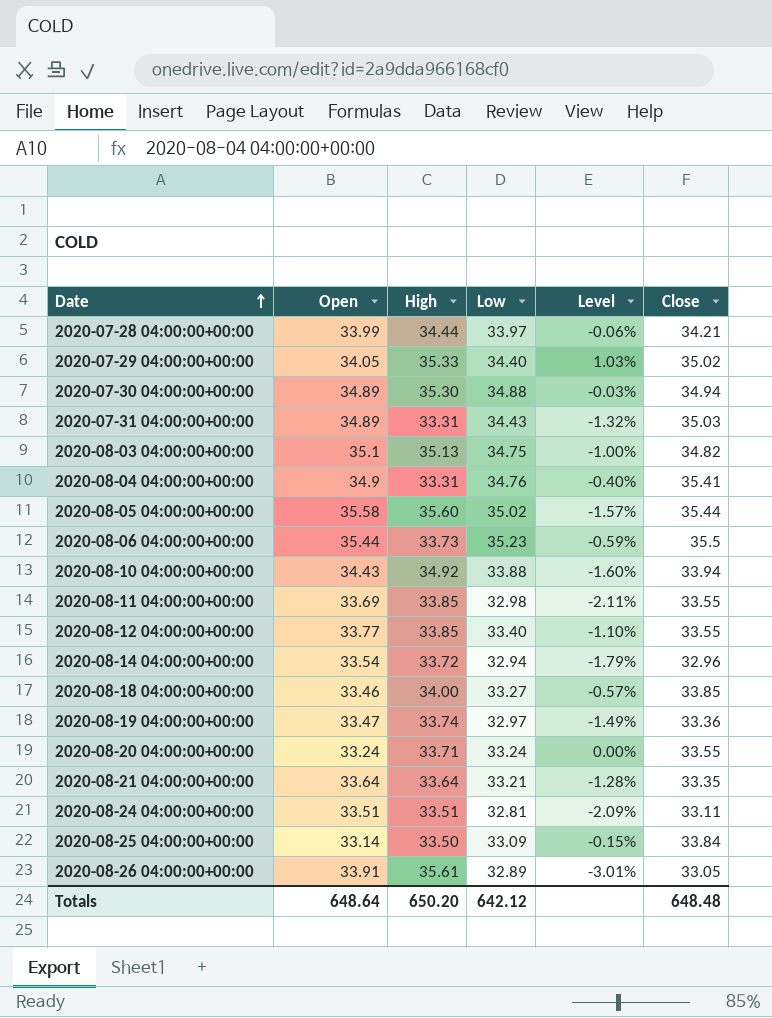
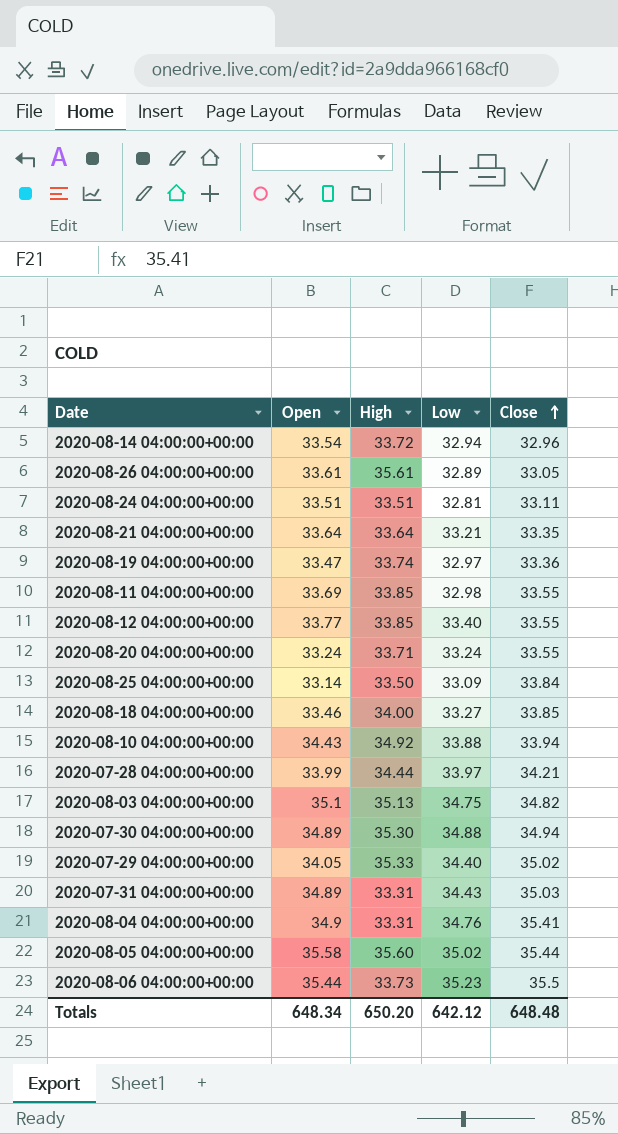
row order: Date ascending -> Close ascending
column Level | formula: ([Low] - [Open]) / [Open] -> none
2020-08-26 04:00:00+00:00 | Open: 33.91 -> 33.61
Totals | Open: 648.64 -> 648.34

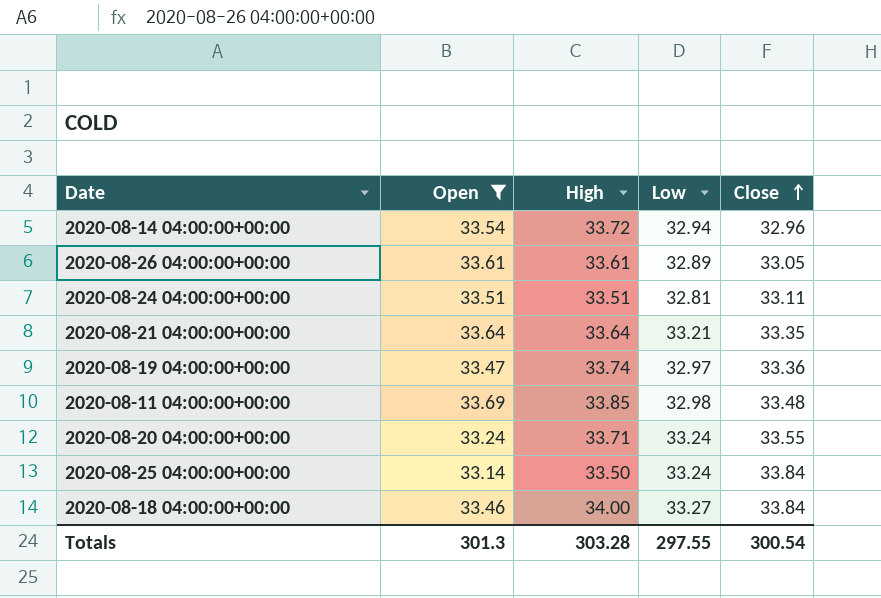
filter: none -> Open <= 33.69
2020-08-26 04:00:00+00:00 | High: 35.61 -> 33.61
2020-08-11 04:00:00+00:00 | Close: 33.55 -> 33.48
2020-08-25 04:00:00+00:00 | Low: 33.09 -> 33.24
2020-08-18 04:00:00+00:00 | Close: 33.85 -> 33.84
Totals | Open: 648.34 -> 301.3
Totals | High: 650.20 -> 303.28
Totals | Low: 642.12 -> 297.55
Totals | Close: 648.48 -> 300.54

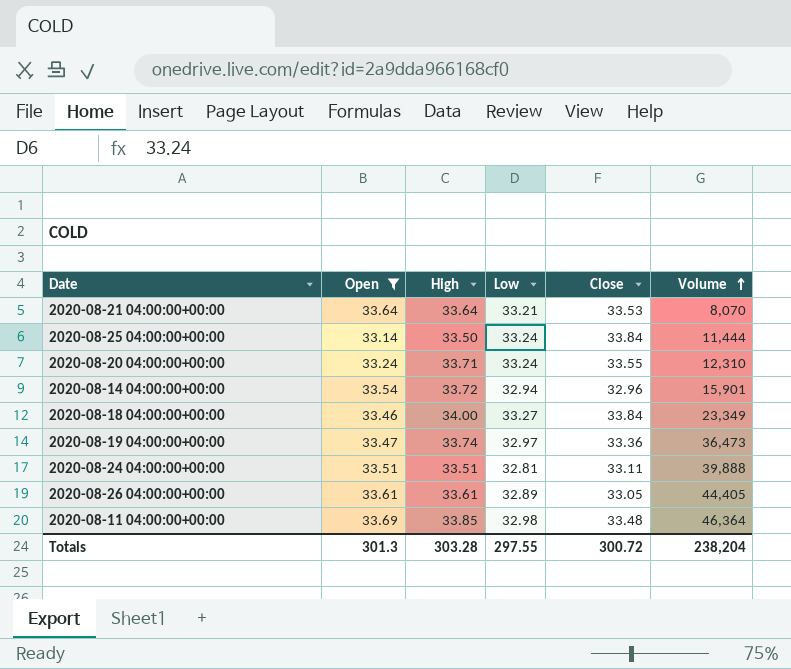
row order: Close ascending -> Volume ascending
column Volume | position: none -> 6
2020-08-21 04:00:00+00:00 | Close: 33.35 -> 33.53
Totals | Close: 300.54 -> 300.72

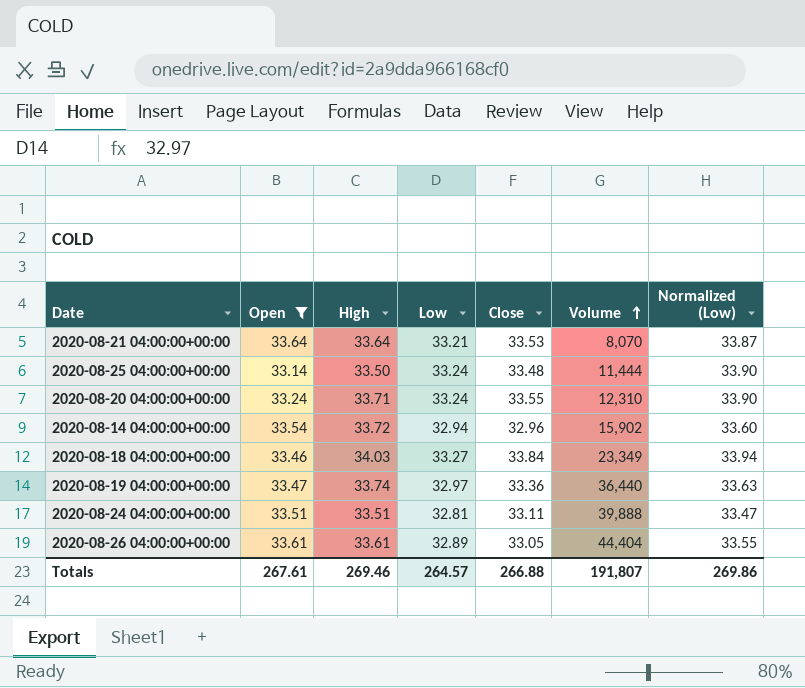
column Normalized (Low) | formula: none -> [Low] * 1.02
row 2020-08-11 04:00:00+00:00: 33.69 | 33.85 | 32.98 | 33.48 | 46,364 -> none
2020-08-25 04:00:00+00:00 | Close: 33.84 -> 33.48
2020-08-14 04:00:00+00:00 | Volume: 15,901 -> 15,902
2020-08-18 04:00:00+00:00 | High: 34.00 -> 34.03
2020-08-19 04:00:00+00:00 | Volume: 36,473 -> 36,440
2020-08-26 04:00:00+00:00 | Volume: 44,405 -> 44,404
Totals | Open: 301.3 -> 267.61
Totals | High: 303.28 -> 269.46
Totals | Low: 297.55 -> 264.57
Totals | Close: 300.72 -> 266.88
Totals | Volume: 238,204 -> 191,807

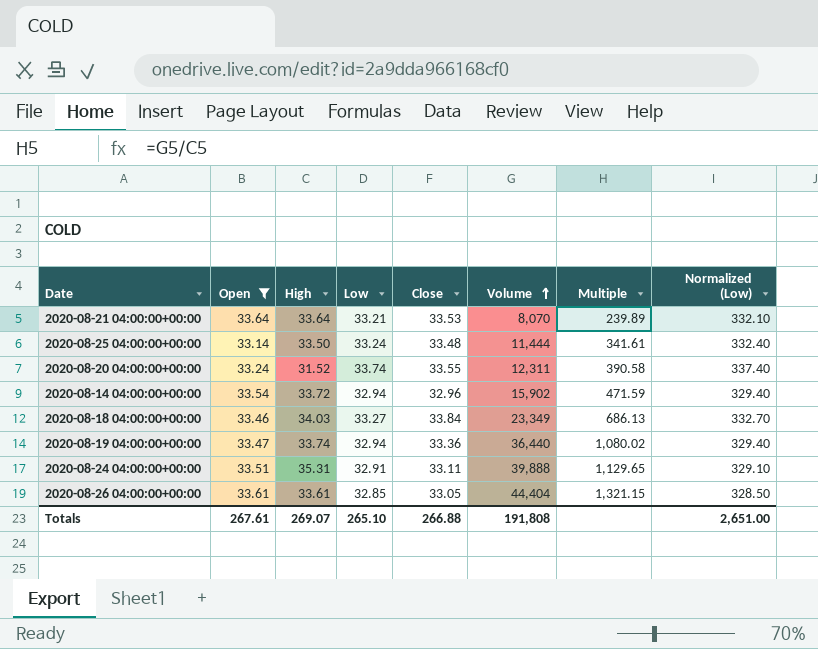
column Multiple | formula: none -> [Volume] / [High]
column Normalized (Low) | formula: [Low] * 1.02 -> [Low] * 10
2020-08-20 04:00:00+00:00 | High: 33.71 -> 31.52
2020-08-20 04:00:00+00:00 | Low: 33.24 -> 33.74
2020-08-20 04:00:00+00:00 | Volume: 12,310 -> 12,311
2020-08-19 04:00:00+00:00 | Low: 32.97 -> 32.94
2020-08-24 04:00:00+00:00 | High: 33.51 -> 35.31
2020-08-24 04:00:00+00:00 | Low: 32.81 -> 32.91
2020-08-26 04:00:00+00:00 | Low: 32.89 -> 32.85
Totals | High: 269.46 -> 269.07
Totals | Low: 264.57 -> 265.10
Totals | Volume: 191,807 -> 191,808
Totals | Normalized (Low): 269.86 -> 2,651.00

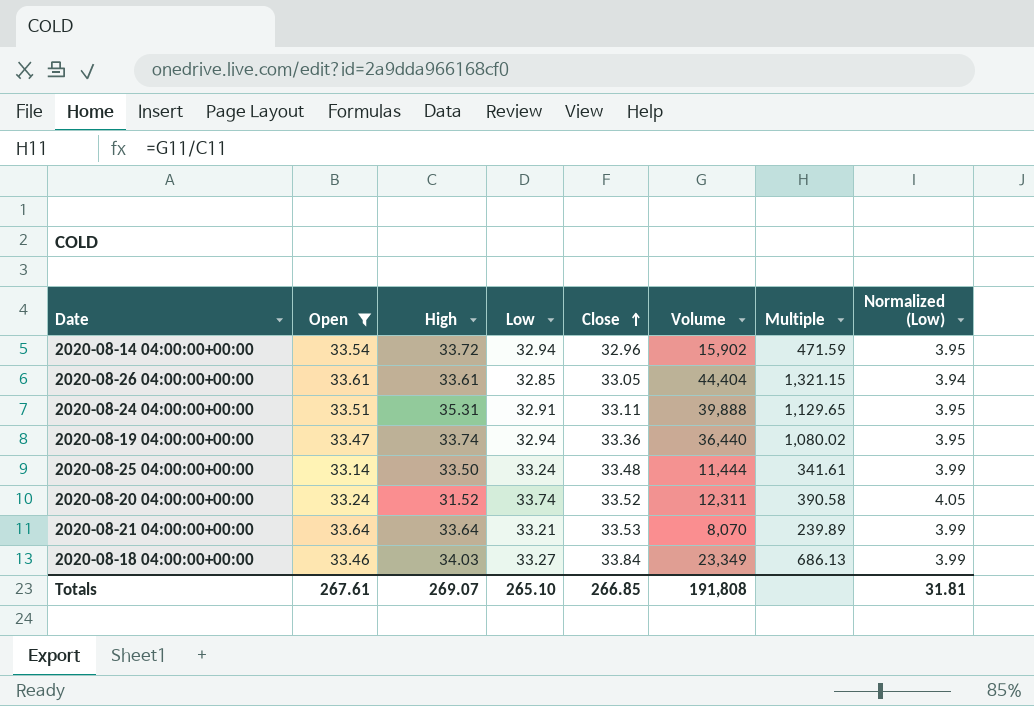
row order: Volume ascending -> Close ascending
column Normalized (Low) | formula: [Low] * 10 -> [Low] * 0.12
2020-08-20 04:00:00+00:00 | Close: 33.55 -> 33.52
Totals | Close: 266.88 -> 266.85
Totals | Normalized (Low): 2,651.00 -> 31.81

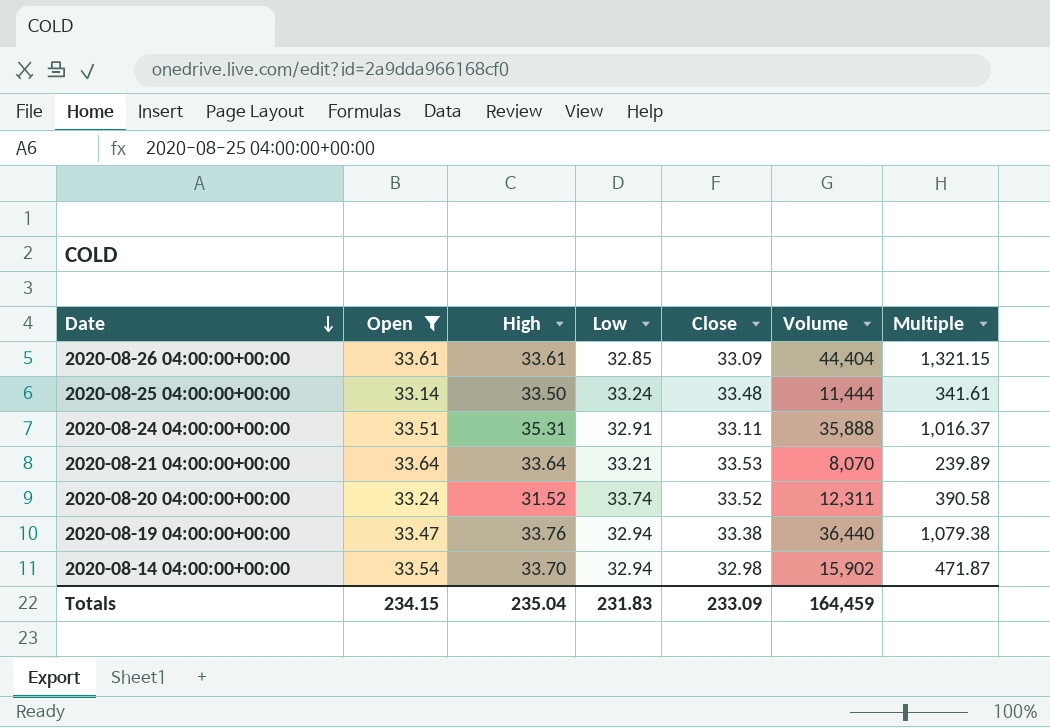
row order: Close ascending -> Date descending
column Normalized (Low) | formula: [Low] * 0.12 -> none
row 2020-08-18 04:00:00+00:00: 33.46 | 34.03 | 33.27 | 33.84 | 23,349 | 686.13 | 3.99 -> none
2020-08-26 04:00:00+00:00 | Close: 33.05 -> 33.09
2020-08-24 04:00:00+00:00 | Volume: 39,888 -> 35,888
2020-08-24 04:00:00+00:00 | Multiple: 1,129.65 -> 1,016.37
2020-08-19 04:00:00+00:00 | High: 33.74 -> 33.76
2020-08-19 04:00:00+00:00 | Close: 33.36 -> 33.38
2020-08-19 04:00:00+00:00 | Multiple: 1,080.02 -> 1,079.38
2020-08-14 04:00:00+00:00 | High: 33.72 -> 33.70
2020-08-14 04:00:00+00:00 | Close: 32.96 -> 32.98
2020-08-14 04:00:00+00:00 | Multiple: 471.59 -> 471.87
Totals | Open: 267.61 -> 234.15
Totals | High: 269.07 -> 235.04
Totals | Low: 265.10 -> 231.83
Totals | Close: 266.85 -> 233.09
Totals | Volume: 191,808 -> 164,459

